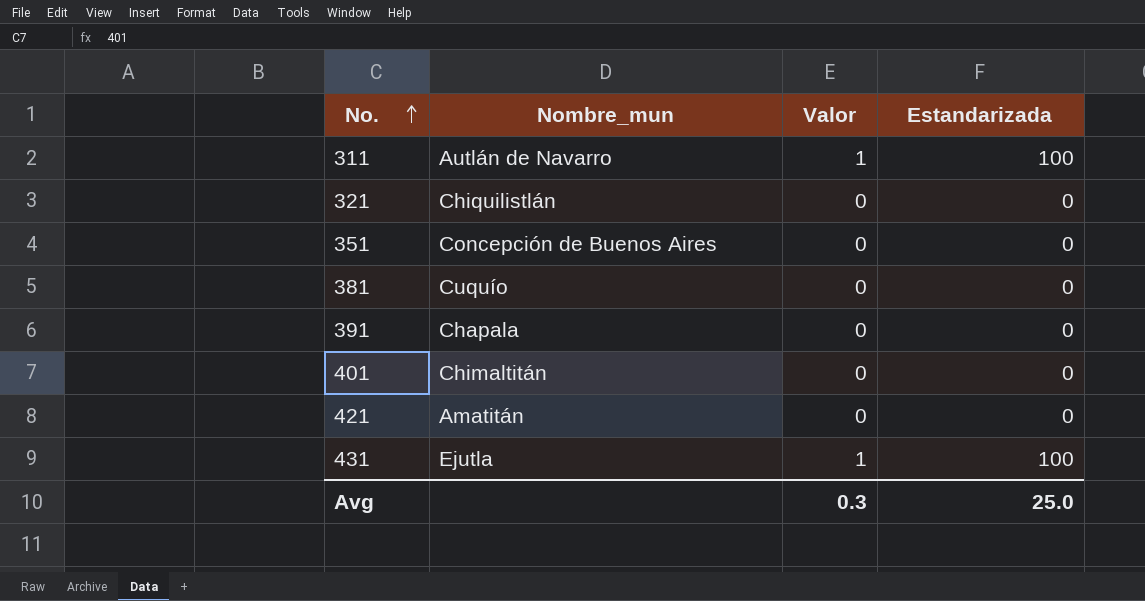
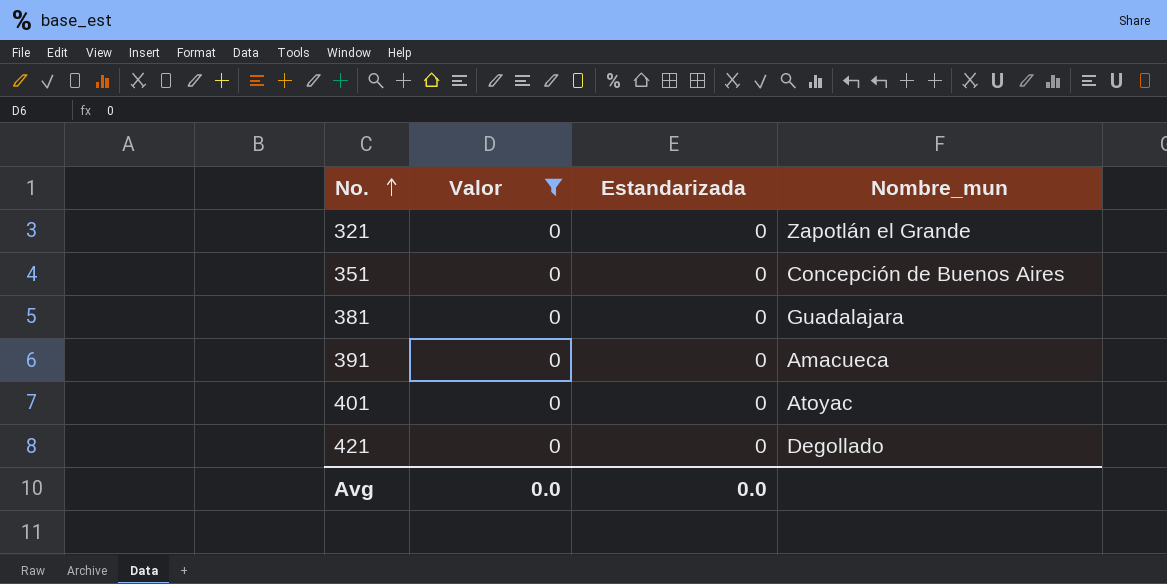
filter: none -> Valor = 0
column Nombre_mun | position: 2 -> 4
321 | Nombre_mun: Chiquilistlán -> Zapotlán el Grande
381 | Nombre_mun: Cuquío -> Guadalajara
391 | Nombre_mun: Chapala -> Amacueca
401 | Nombre_mun: Chimaltitán -> Atoyac
421 | Nombre_mun: Amatitán -> Degollado
Avg | Valor: 0.3 -> 0.0
Avg | Estandarizada: 25.0 -> 0.0

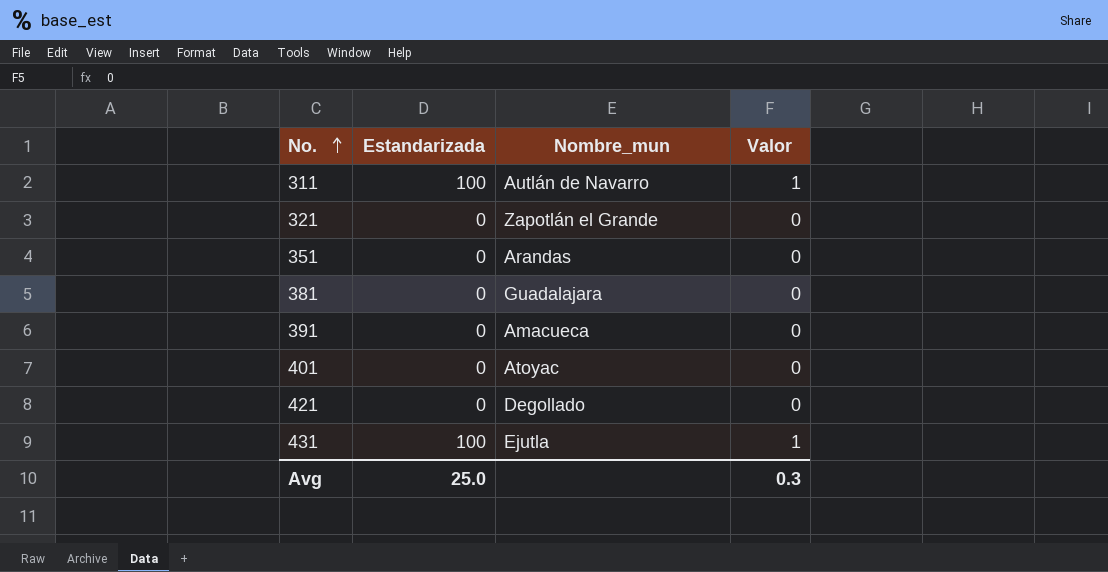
filter: Valor = 0 -> none
column Valor | position: 2 -> 4
351 | Nombre_mun: Concepción de Buenos Aires -> Arandas
Avg | Estandarizada: 0.0 -> 25.0
Avg | Valor: 0.0 -> 0.3

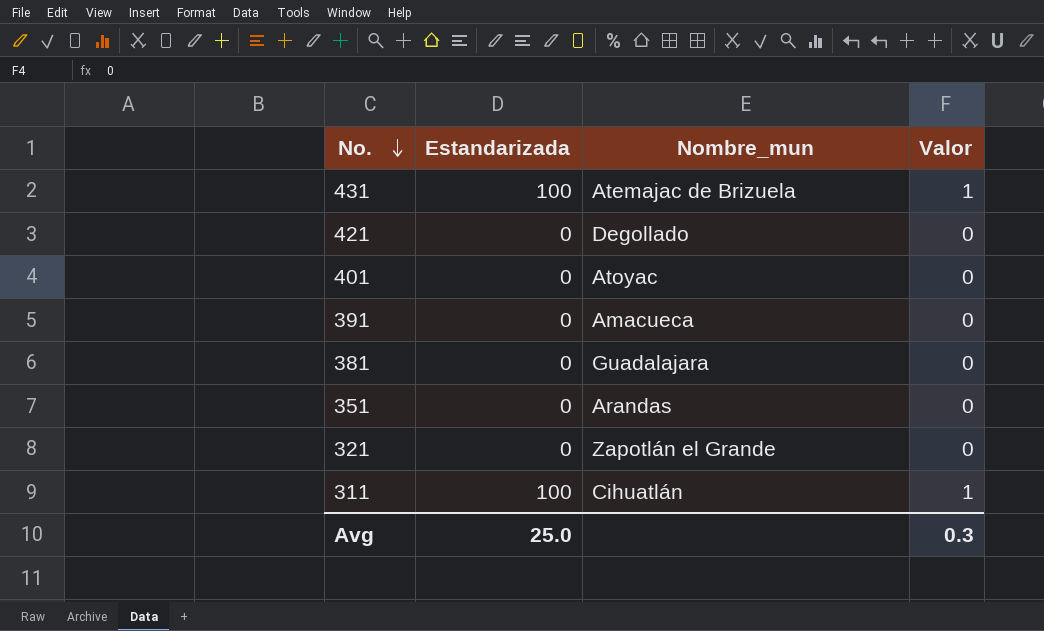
row order: No. ascending -> No. descending
431 | Nombre_mun: Ejutla -> Atemajac de Brizuela
311 | Nombre_mun: Autlán de Navarro -> Cihuatlán

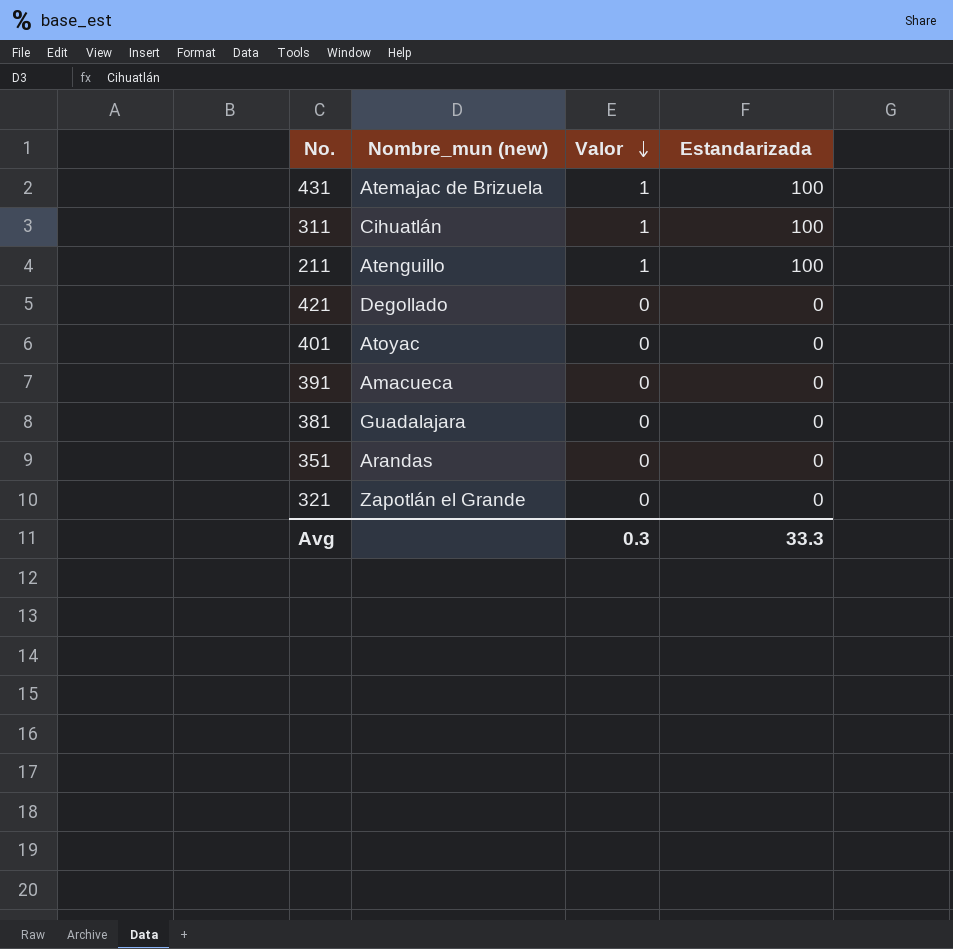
row order: No. descending -> Valor descending
column name: Nombre_mun -> Nombre_mun (new)
column Estandarizada | position: 2 -> 4
row 211: none -> Atenguillo | 1 | 100
Avg | Estandarizada: 25.0 -> 33.3

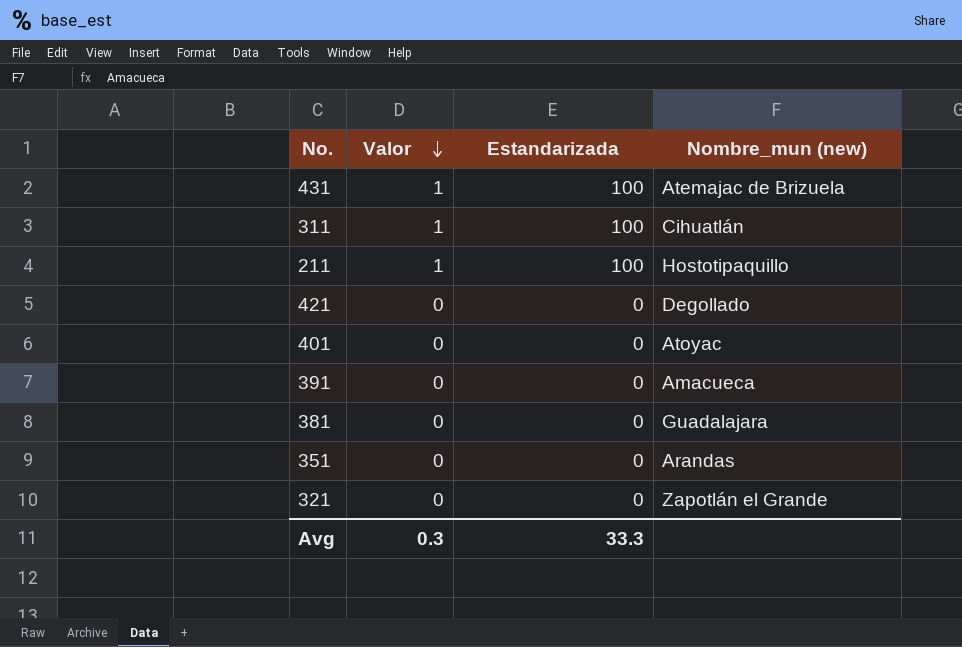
column Nombre_mun (new) | position: 2 -> 4
211 | Nombre_mun (new): Atenguillo -> Hostotipaquillo

